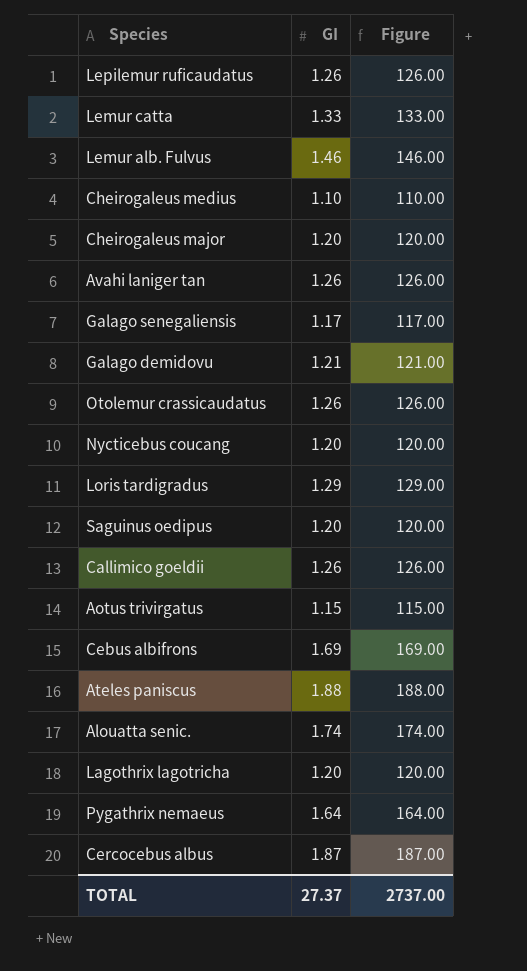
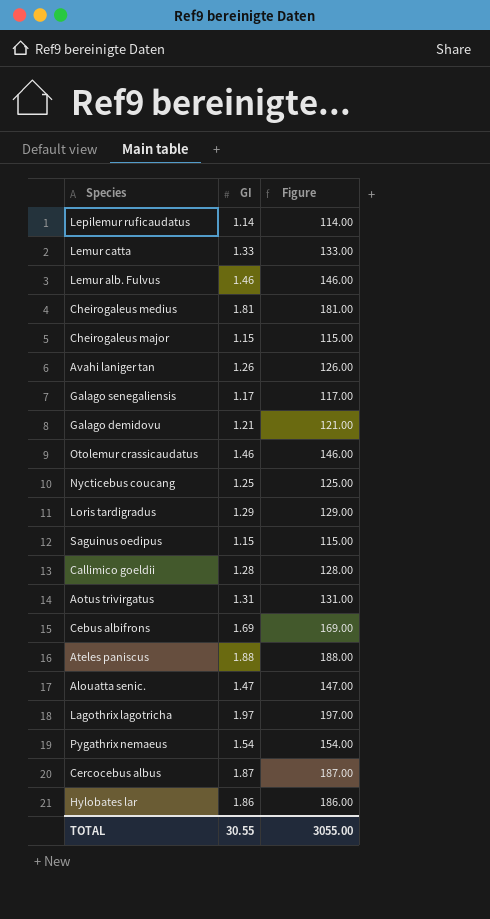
Lepilemur ruficaudatus | GI: 1.26 -> 1.14
Lepilemur ruficaudatus | Figure: 126.00 -> 114.00
Cheirogaleus medius | GI: 1.10 -> 1.81
Cheirogaleus medius | Figure: 110.00 -> 181.00
Cheirogaleus major | GI: 1.20 -> 1.15
Cheirogaleus major | Figure: 120.00 -> 115.00
Otolemur crassicaudatus | GI: 1.26 -> 1.46
Otolemur crassicaudatus | Figure: 126.00 -> 146.00
Nycticebus coucang | GI: 1.20 -> 1.25
Nycticebus coucang | Figure: 120.00 -> 125.00
Saguinus oedipus | GI: 1.20 -> 1.15
Saguinus oedipus | Figure: 120.00 -> 115.00
Callimico goeldii | GI: 1.26 -> 1.28
Callimico goeldii | Figure: 126.00 -> 128.00
Aotus trivirgatus | GI: 1.15 -> 1.31
Aotus trivirgatus | Figure: 115.00 -> 131.00
Alouatta senic. | GI: 1.74 -> 1.47
Alouatta senic. | Figure: 174.00 -> 147.00
Lagothrix lagotricha | GI: 1.20 -> 1.97
Lagothrix lagotricha | Figure: 120.00 -> 197.00
Pygathrix nemaeus | GI: 1.64 -> 1.54
Pygathrix nemaeus | Figure: 164.00 -> 154.00
row Hylobates lar: none -> 1.86 | 186.00
TOTAL | GI: 27.37 -> 30.55
TOTAL | Figure: 2737.00 -> 3055.00

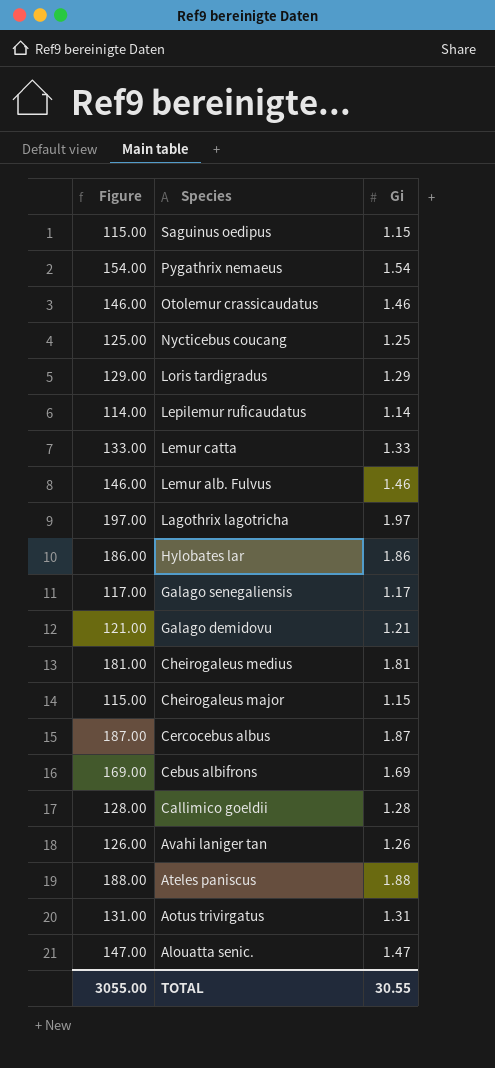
row order: none -> Species descending
column Figure | position: 3 -> 1
column name: GI -> Gi

